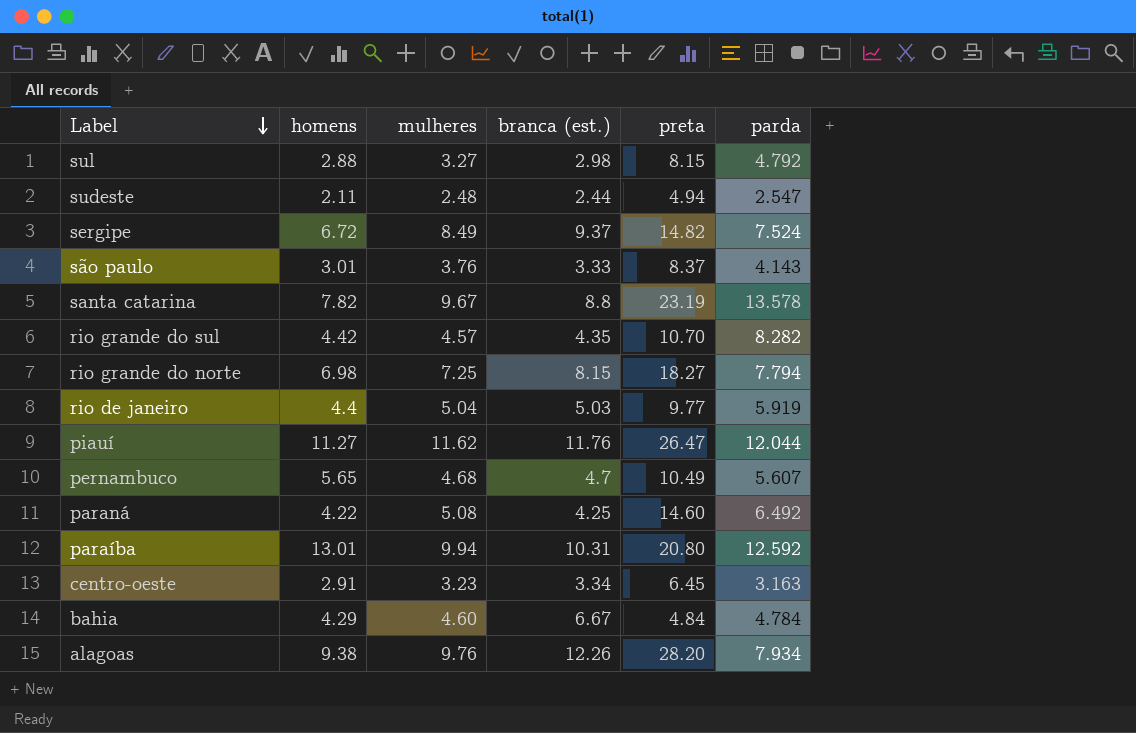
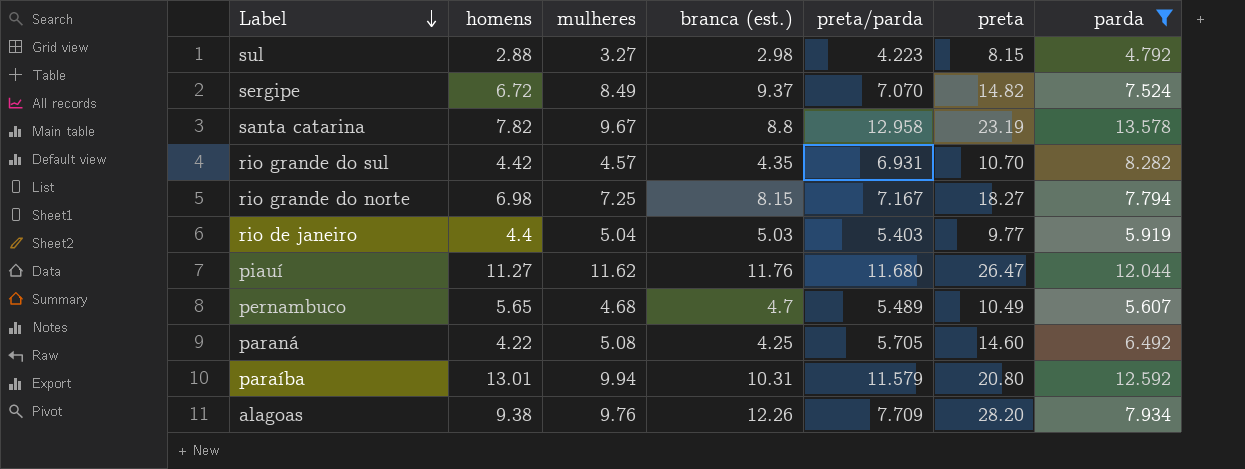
filter: none -> parda >= 4.792
column preta/parda | position: none -> 5

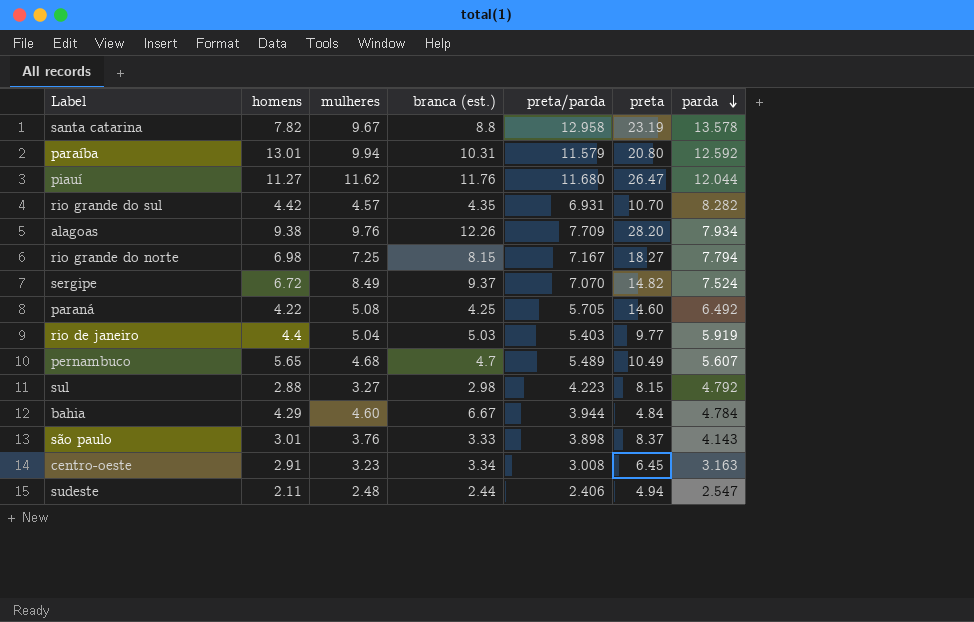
filter: parda >= 4.792 -> none
row order: Label descending -> parda descending

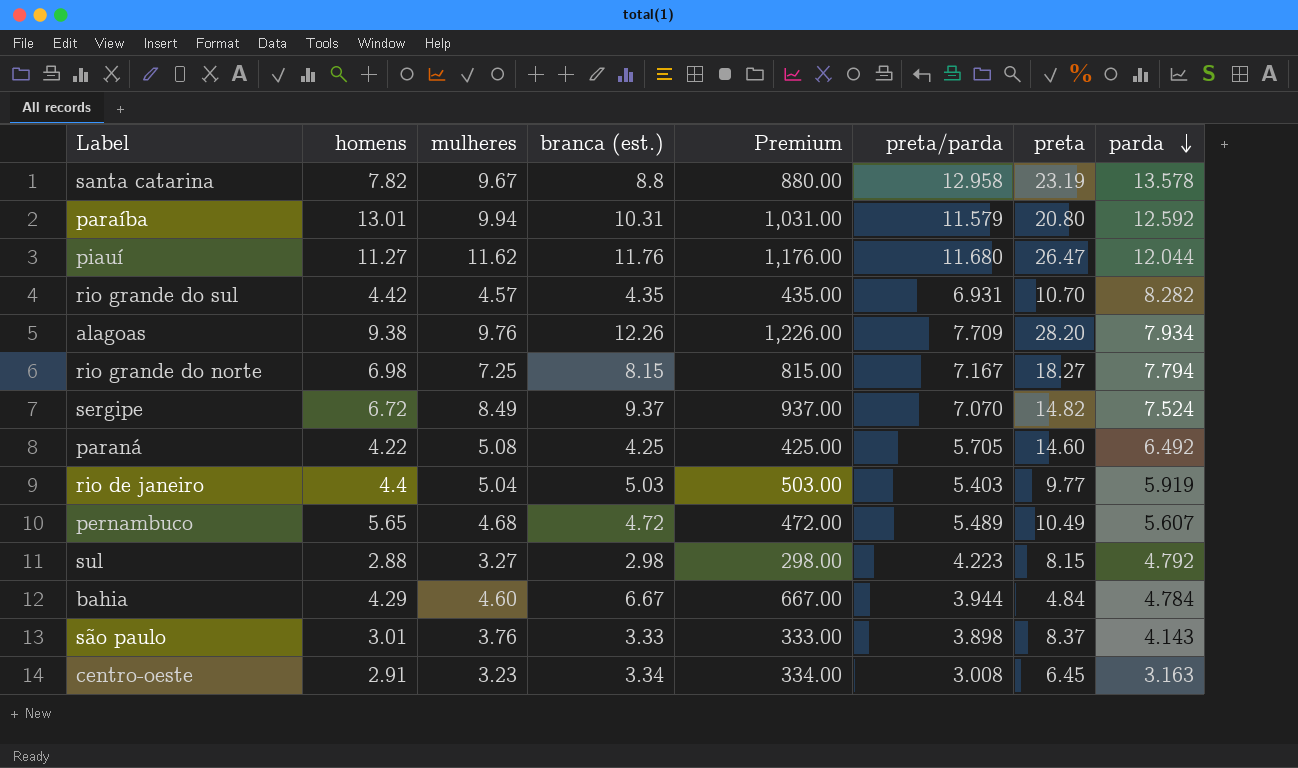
column Premium | formula: none -> [branca (est.)] * 100
row sudeste: 2.11 | 2.48 | 2.44 | 2.406 | 4.94 | 2.547 -> none
pernambuco | branca (est.): 4.7 -> 4.72

